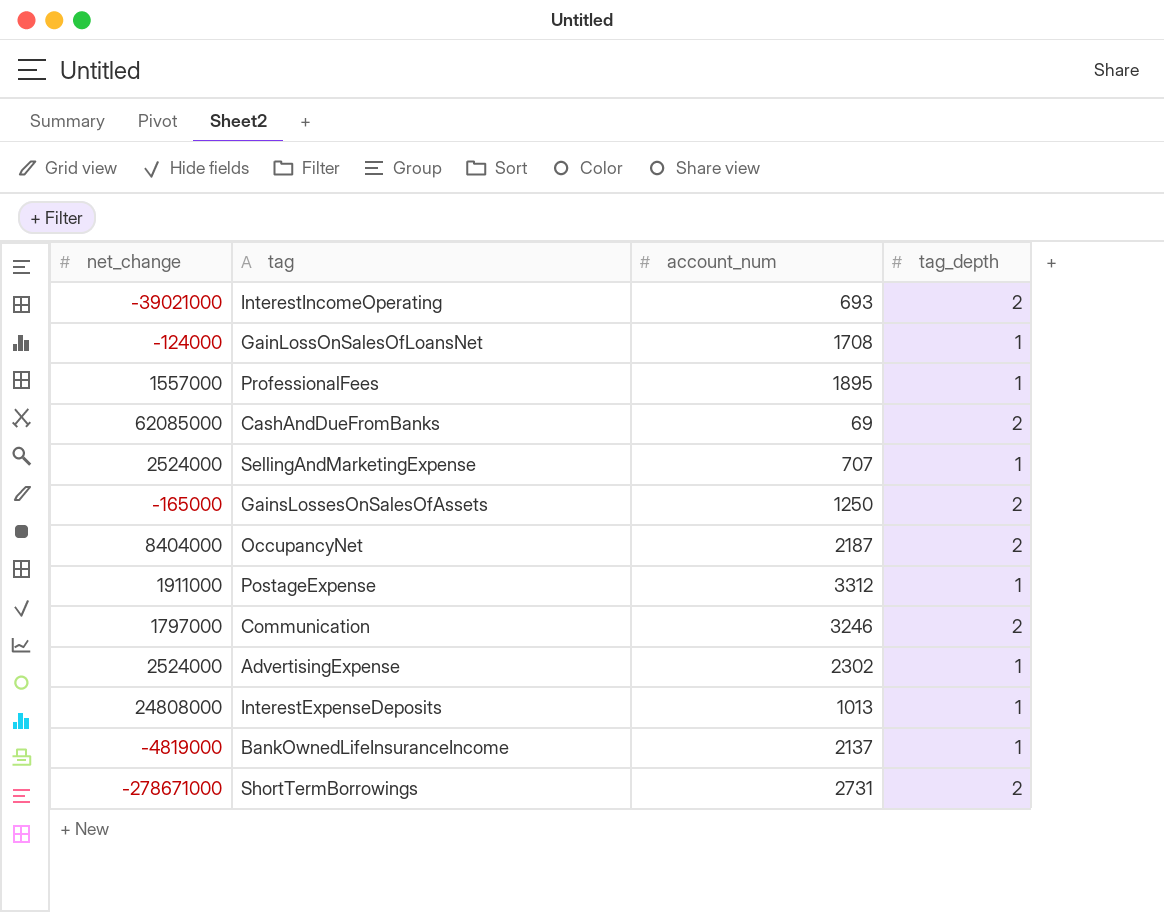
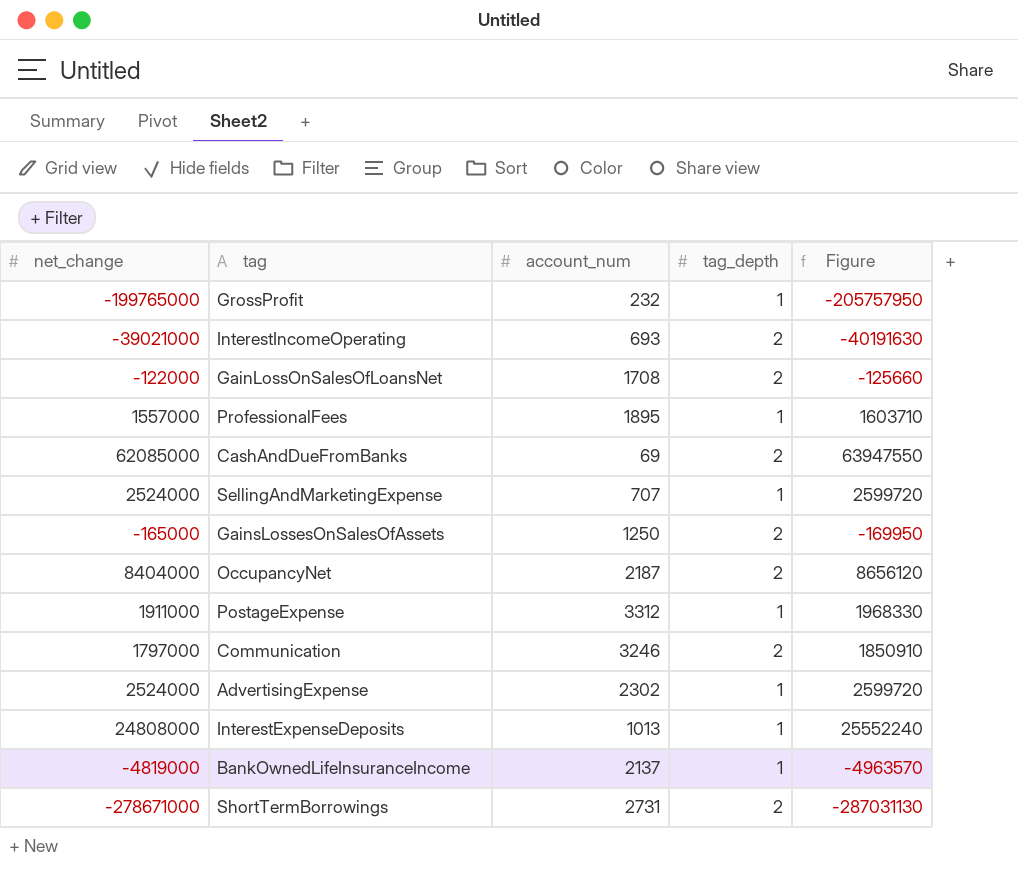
column Figure | formula: none -> [net_change] * 1.03
row GrossProfit: none -> -199765000 | 232 | 1 | -205757950
GainLossOnSalesOfLoansNet | net_change: -124000 -> -122000
GainLossOnSalesOfLoansNet | tag_depth: 1 -> 2

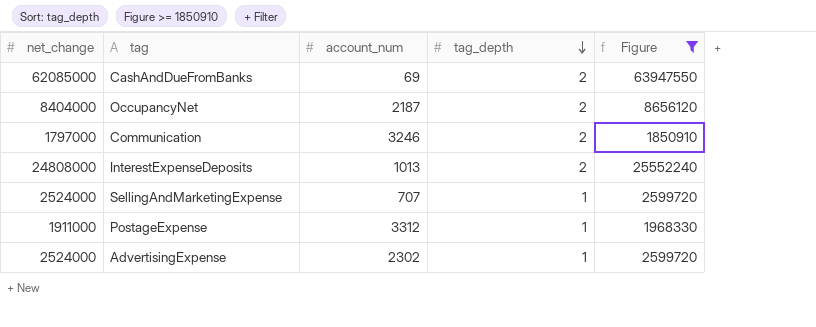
filter: none -> Figure >= 1850910
row order: none -> tag_depth descending
InterestExpenseDeposits | tag_depth: 1 -> 2

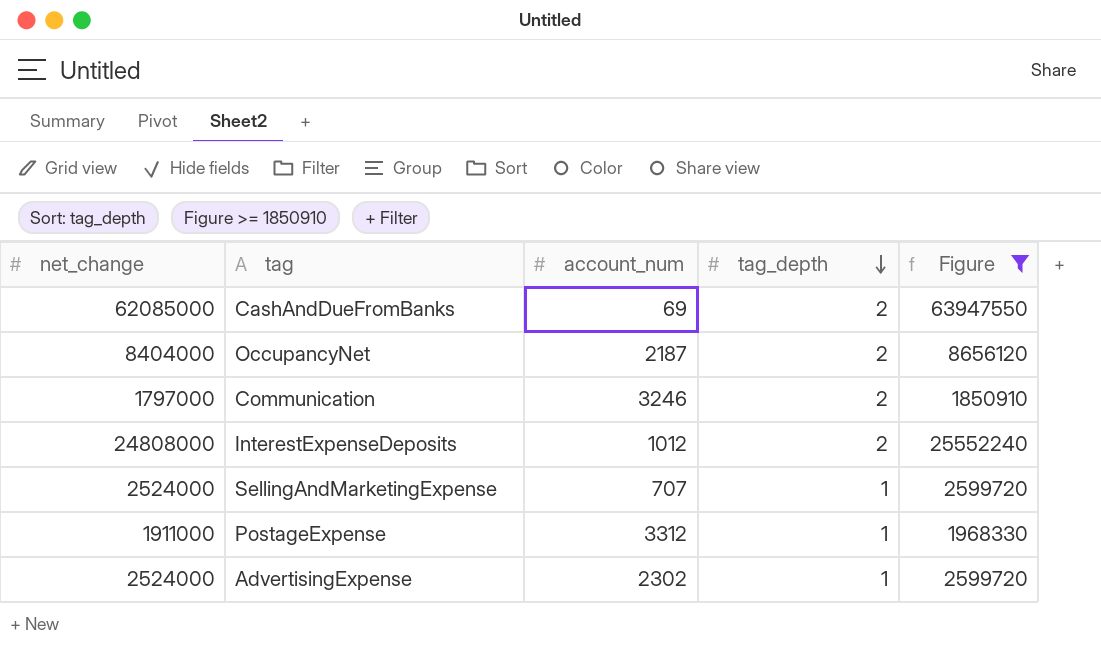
InterestExpenseDeposits | account_num: 1013 -> 1012

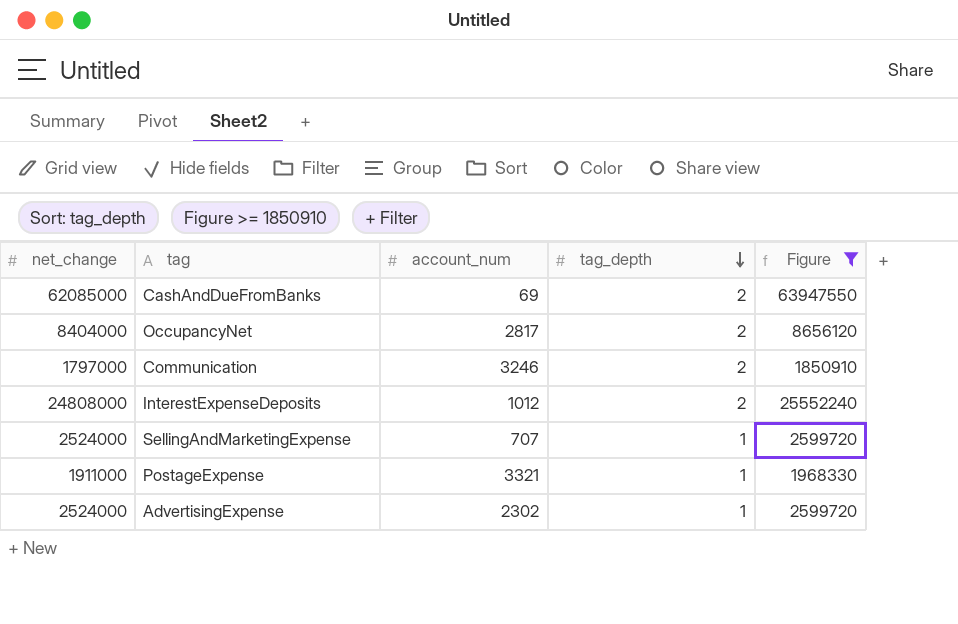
OccupancyNet | account_num: 2187 -> 2817
PostageExpense | account_num: 3312 -> 3321

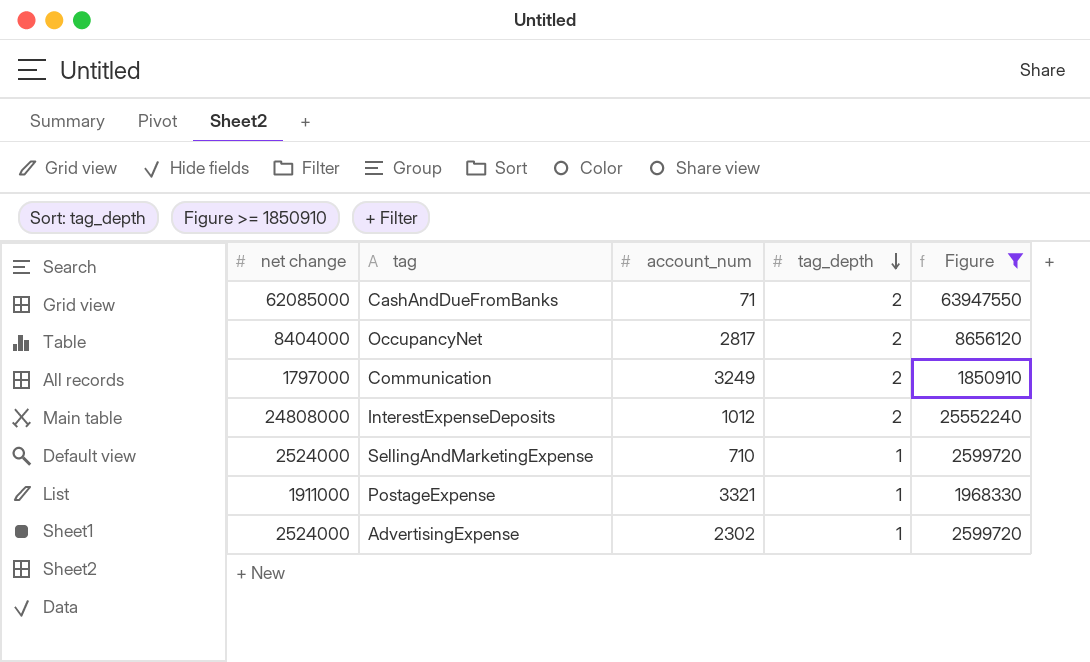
column name: net_change -> net change
CashAndDueFromBanks | account_num: 69 -> 71
Communication | account_num: 3246 -> 3249
SellingAndMarketingExpense | account_num: 707 -> 710

